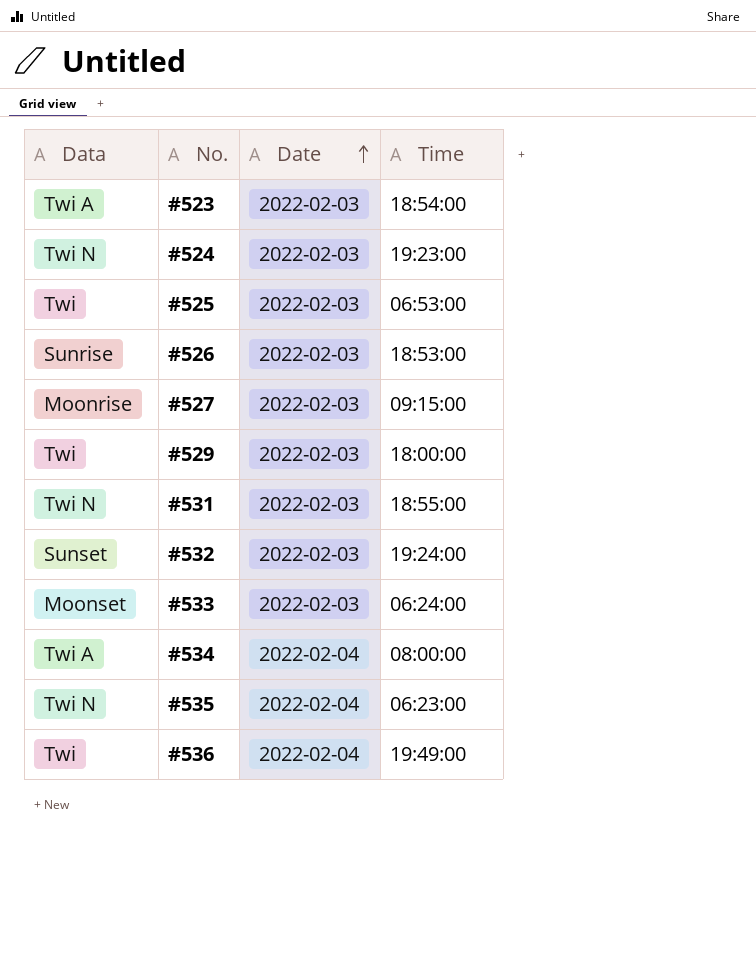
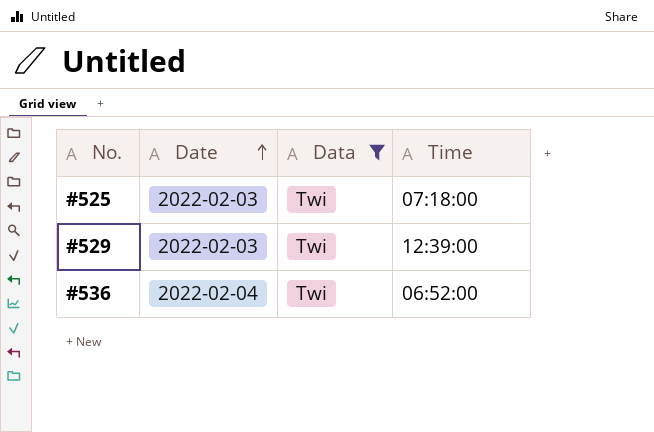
filter: none -> Data = Twi
column Data | position: 1 -> 3
#525 | Time: 06:53:00 -> 07:18:00
#529 | Time: 18:00:00 -> 12:39:00
#536 | Time: 19:49:00 -> 06:52:00

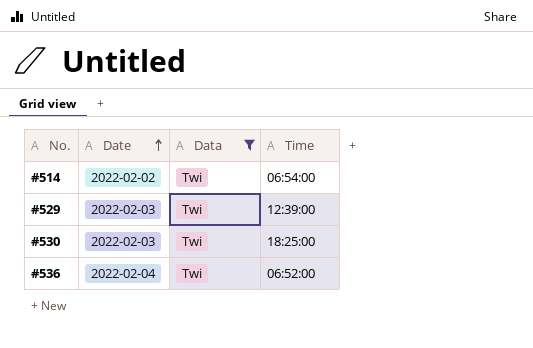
row #525: 2022-02-03 | Twi | 07:18:00 -> none
row #514: none -> 2022-02-02 | Twi | 06:54:00
row #530: none -> 2022-02-03 | Twi | 18:25:00

